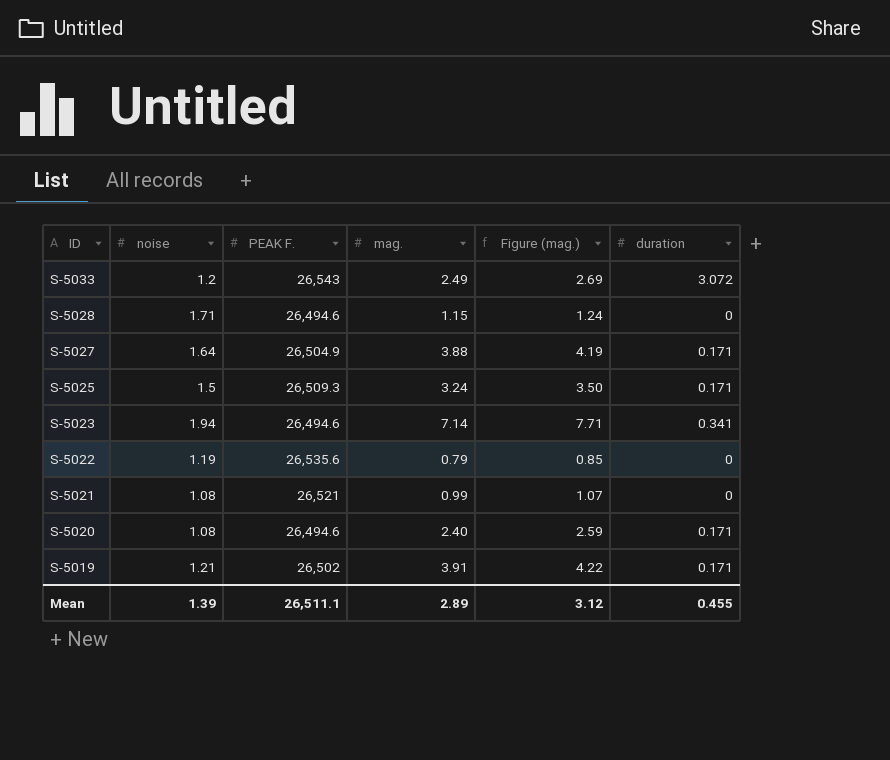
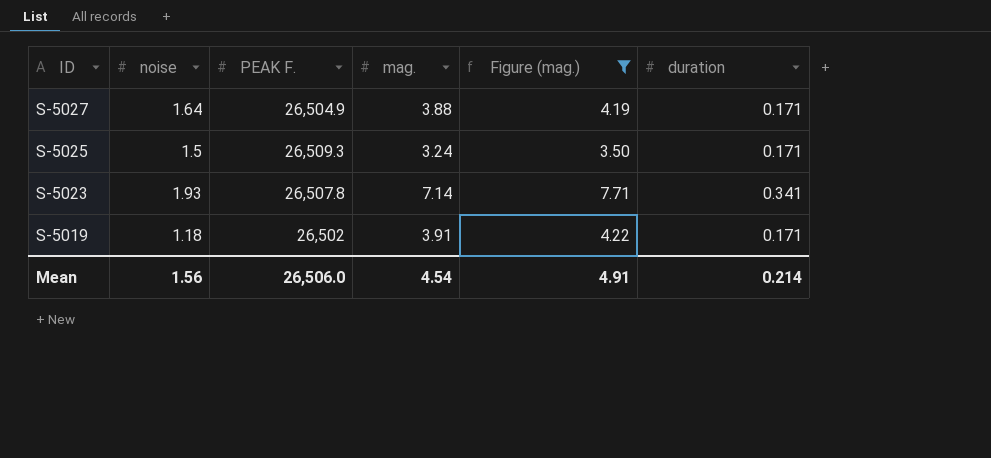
filter: none -> Figure (mag.) >= 3.50
S-5023 | noise: 1.94 -> 1.93
S-5023 | PEAK F.: 26,494.6 -> 26,507.8
S-5019 | noise: 1.21 -> 1.18
Mean | noise: 1.39 -> 1.56
Mean | PEAK F.: 26,511.1 -> 26,506.0
Mean | mag.: 2.89 -> 4.54
Mean | Figure (mag.): 3.12 -> 4.91
Mean | duration: 0.455 -> 0.214

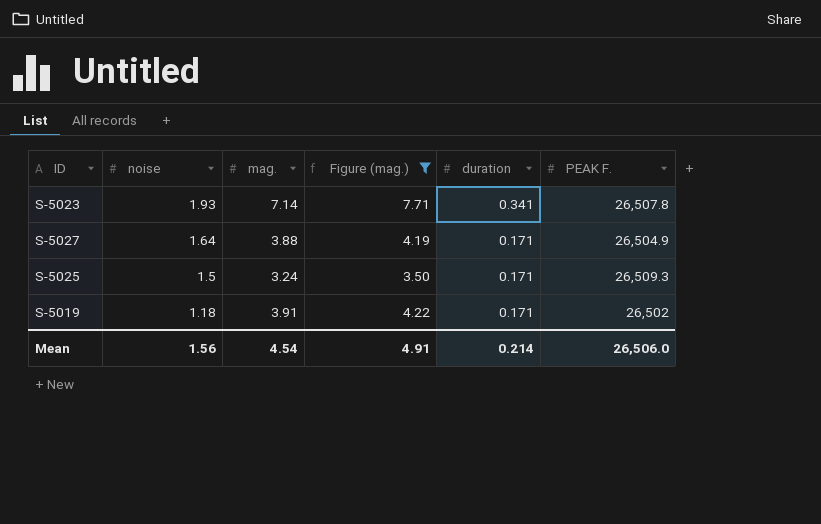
row order: ID descending -> noise descending
column PEAK F. | position: 3 -> 6

